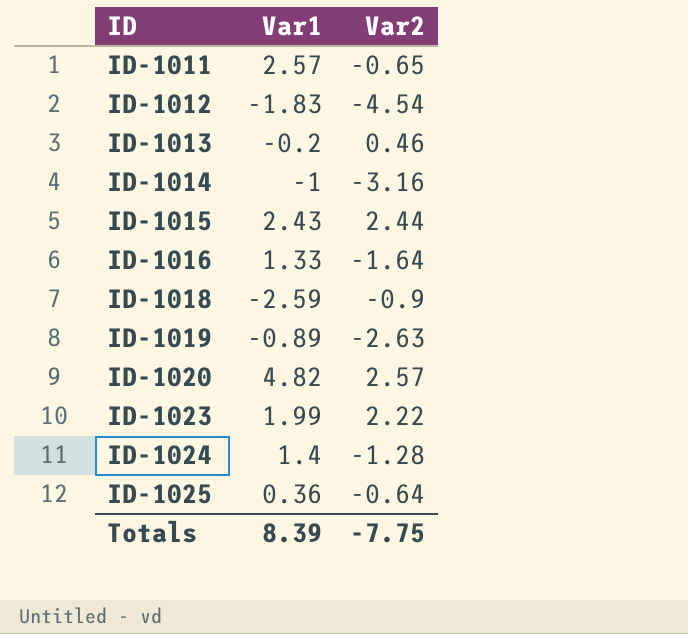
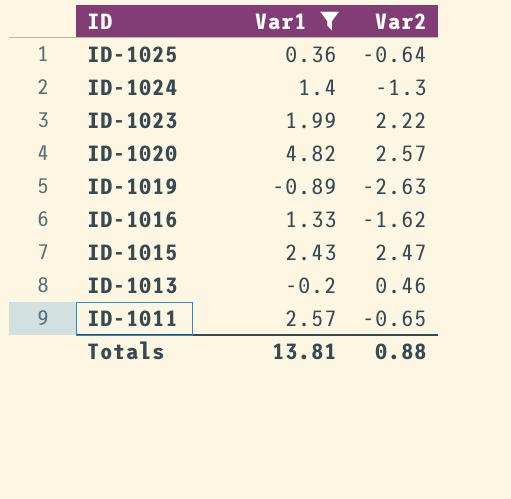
filter: none -> Var1 >= -0.89
row order: ID ascending -> ID descending
ID-1024 | Var2: -1.28 -> -1.3
ID-1016 | Var2: -1.64 -> -1.62
ID-1015 | Var2: 2.44 -> 2.47
Totals | Var1: 8.39 -> 13.81
Totals | Var2: -7.75 -> 0.88

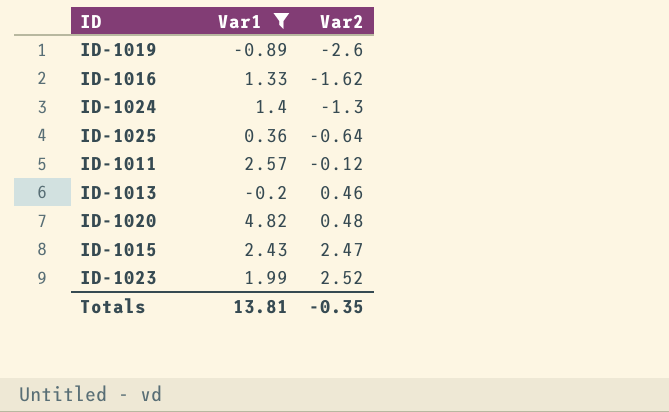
row order: ID descending -> Var2 ascending
ID-1019 | Var2: -2.63 -> -2.6
ID-1011 | Var2: -0.65 -> -0.12
ID-1020 | Var2: 2.57 -> 0.48
ID-1023 | Var2: 2.22 -> 2.52
Totals | Var2: 0.88 -> -0.35

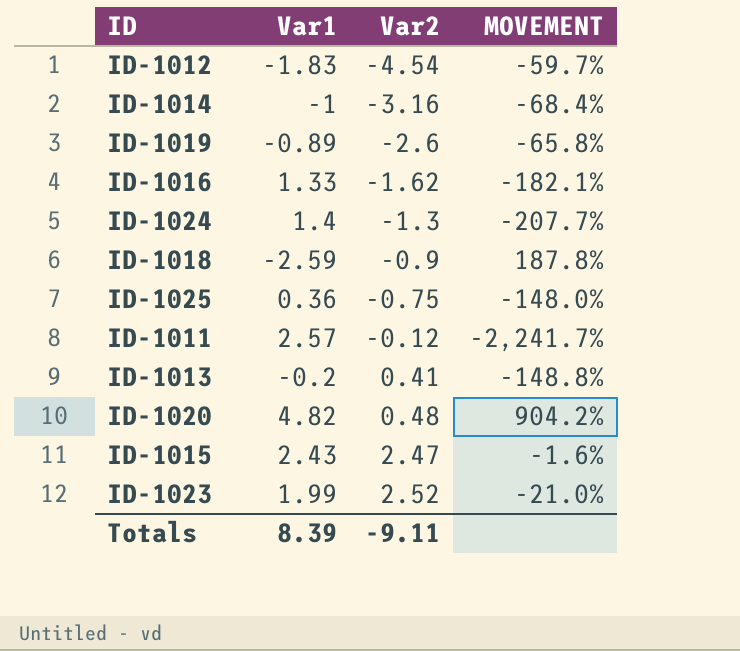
filter: Var1 >= -0.89 -> none
column MOVEMENT | formula: none -> ([Var1] - [Var2]) / [Var2]
ID-1025 | Var2: -0.64 -> -0.75
ID-1013 | Var2: 0.46 -> 0.41
Totals | Var1: 13.81 -> 8.39
Totals | Var2: -0.35 -> -9.11

